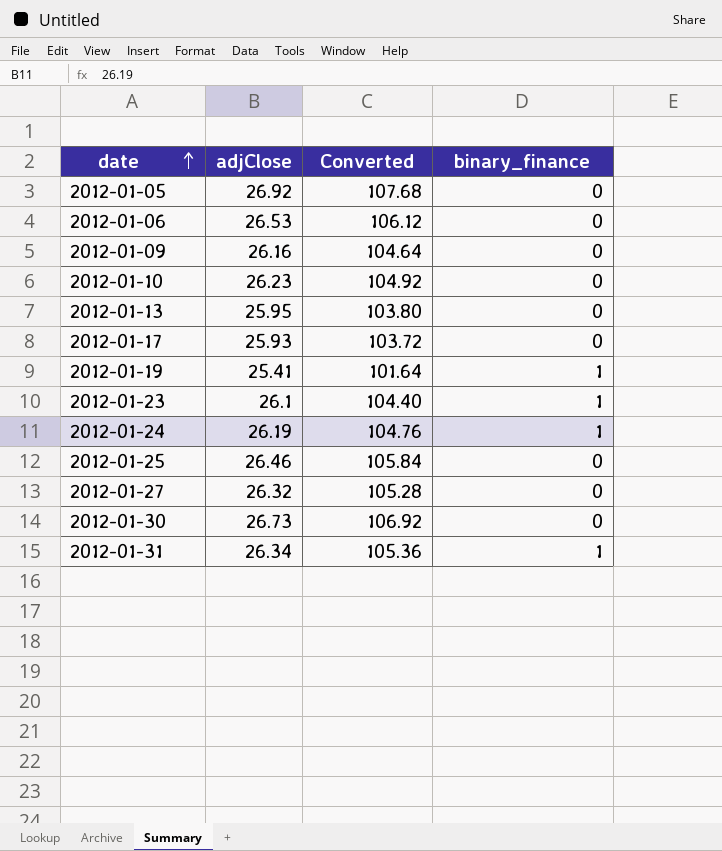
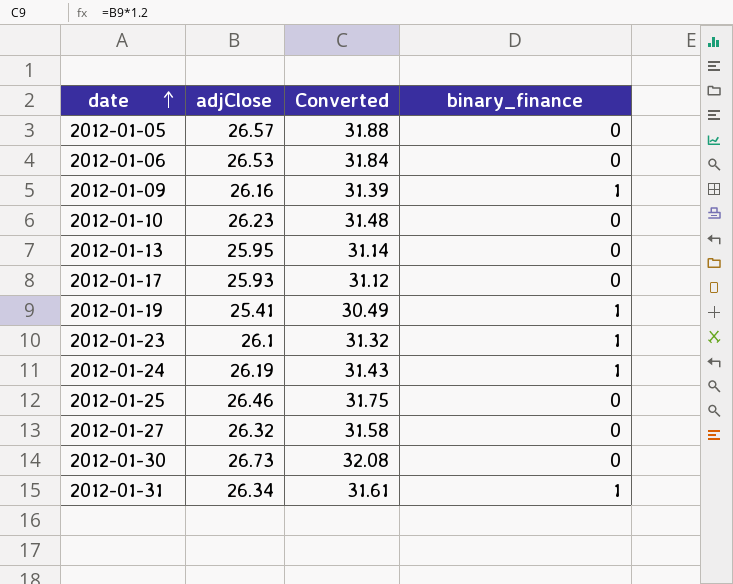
column Converted | formula: [adjClose] * 4 -> [adjClose] * 1.2
2012-01-05 | adjClose: 26.92 -> 26.57
2012-01-09 | binary_finance: 0 -> 1

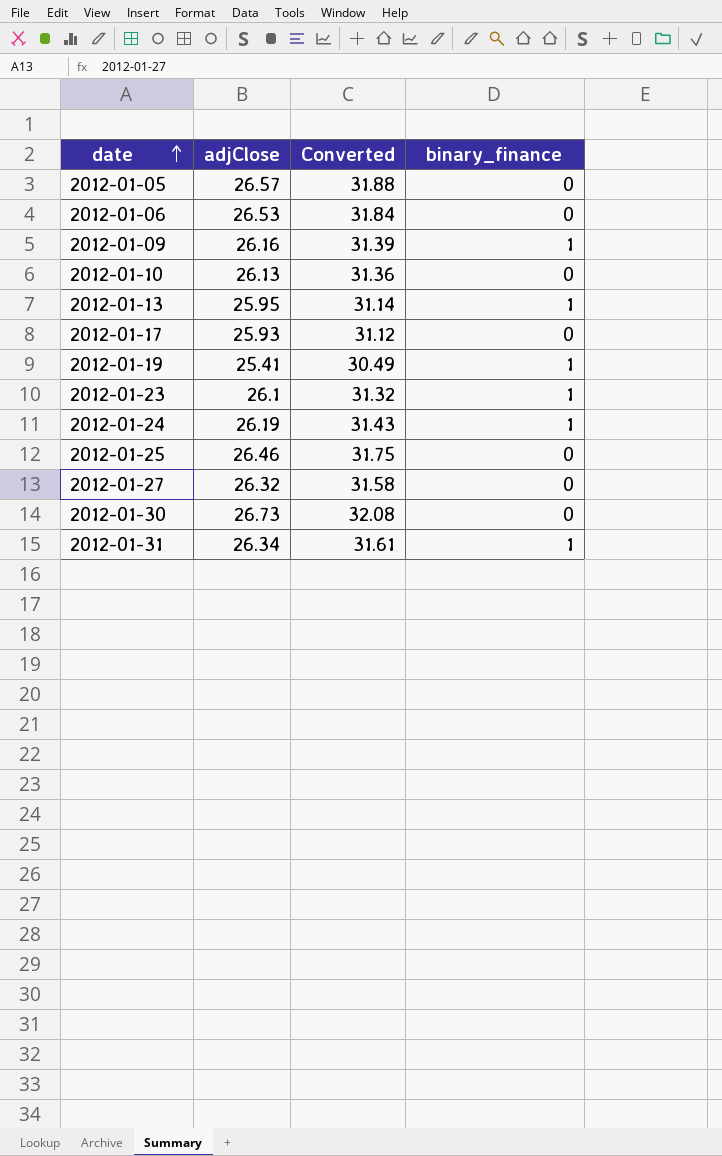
2012-01-10 | adjClose: 26.23 -> 26.13
2012-01-10 | Converted: 31.48 -> 31.36
2012-01-13 | binary_finance: 0 -> 1

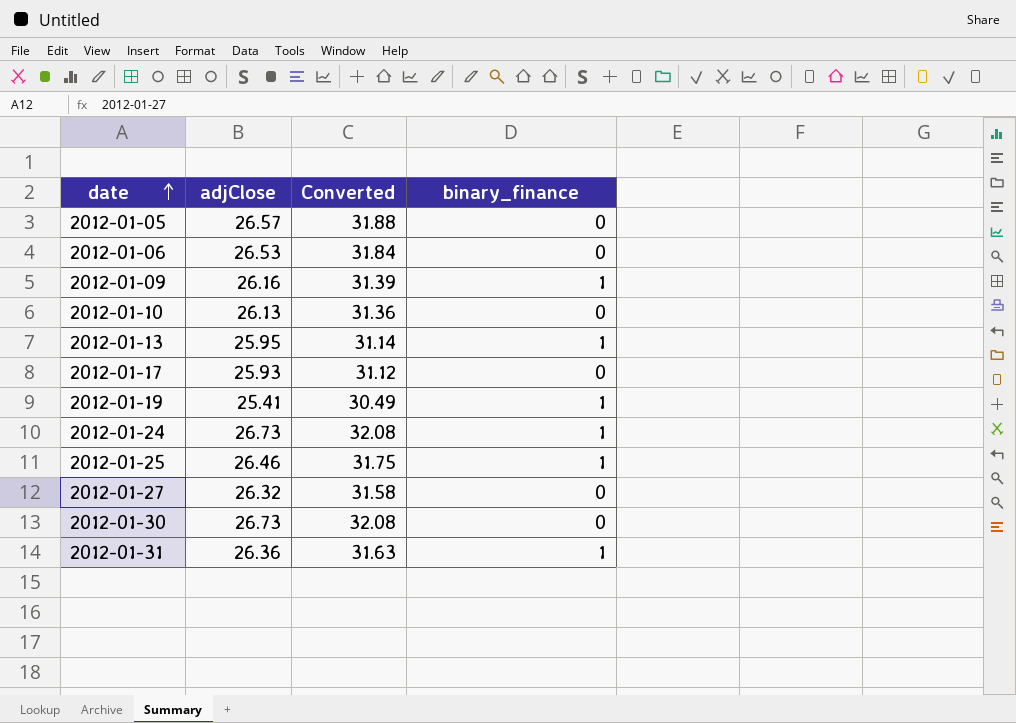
row 2012-01-23: 26.1 | 31.32 | 1 -> none
2012-01-24 | adjClose: 26.19 -> 26.73
2012-01-24 | Converted: 31.43 -> 32.08
2012-01-25 | binary_finance: 0 -> 1
2012-01-31 | adjClose: 26.34 -> 26.36
2012-01-31 | Converted: 31.61 -> 31.63

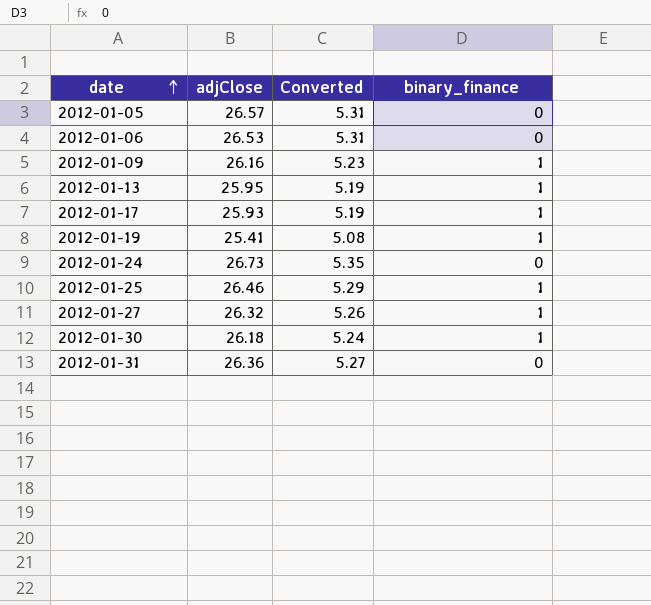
column Converted | formula: [adjClose] * 1.2 -> [adjClose] * 0.2
row 2012-01-10: 26.13 | 31.36 | 0 -> none
2012-01-17 | binary_finance: 0 -> 1
2012-01-24 | binary_finance: 1 -> 0
2012-01-27 | binary_finance: 0 -> 1
2012-01-30 | adjClose: 26.73 -> 26.18
2012-01-30 | binary_finance: 0 -> 1
2012-01-31 | binary_finance: 1 -> 0

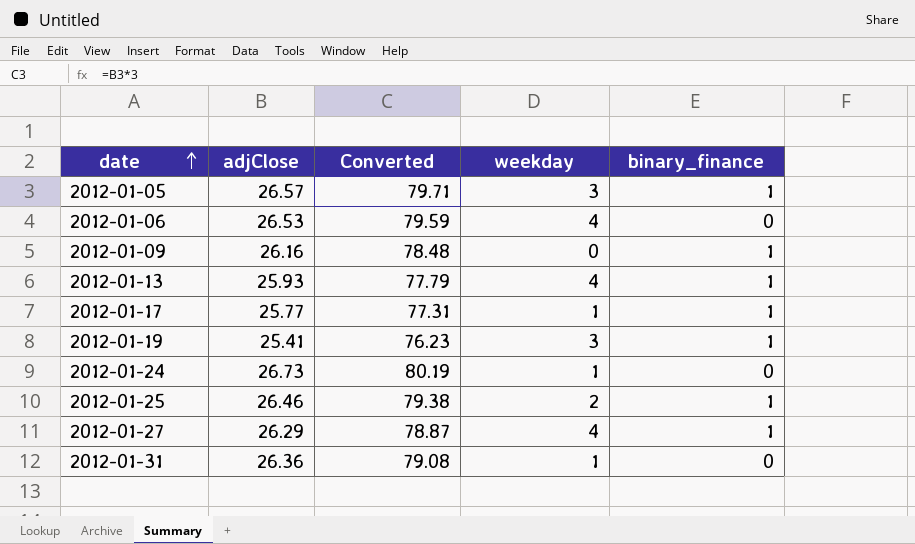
column Converted | formula: [adjClose] * 0.2 -> [adjClose] * 3
column weekday | position: none -> 4
row 2012-01-30: 26.18 | 5.24 | 1 -> none
2012-01-05 | binary_finance: 0 -> 1
2012-01-13 | adjClose: 25.95 -> 25.93
2012-01-17 | adjClose: 25.93 -> 25.77
2012-01-27 | adjClose: 26.32 -> 26.29

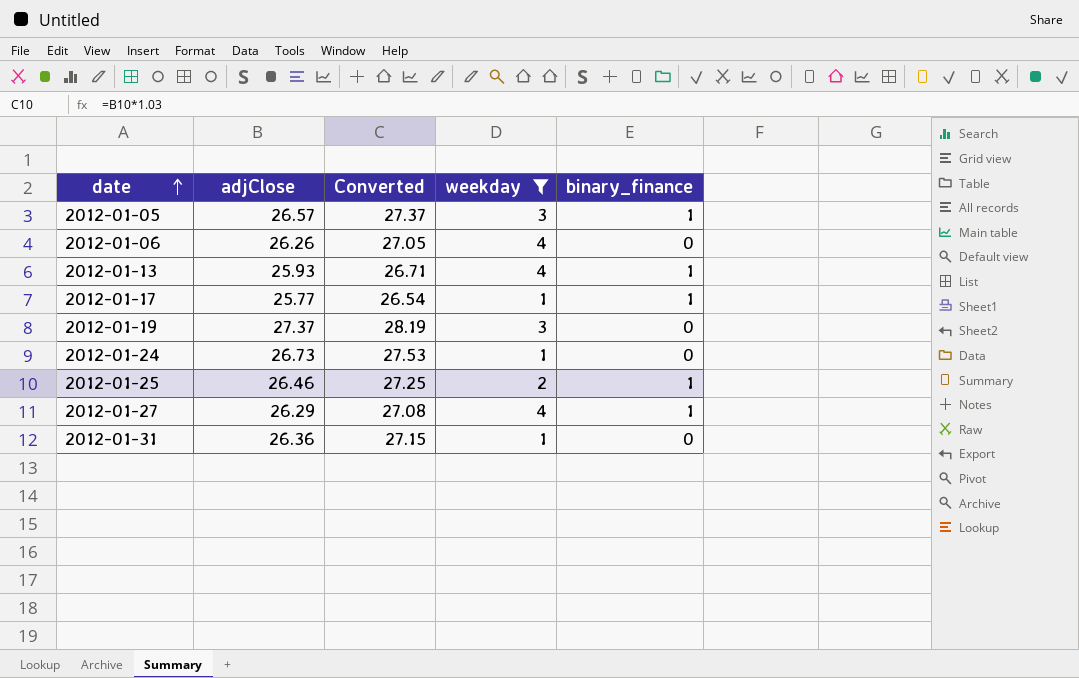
filter: none -> weekday != 0
column Converted | formula: [adjClose] * 3 -> [adjClose] * 1.03
2012-01-06 | adjClose: 26.53 -> 26.26
2012-01-19 | adjClose: 25.41 -> 27.37
2012-01-19 | binary_finance: 1 -> 0

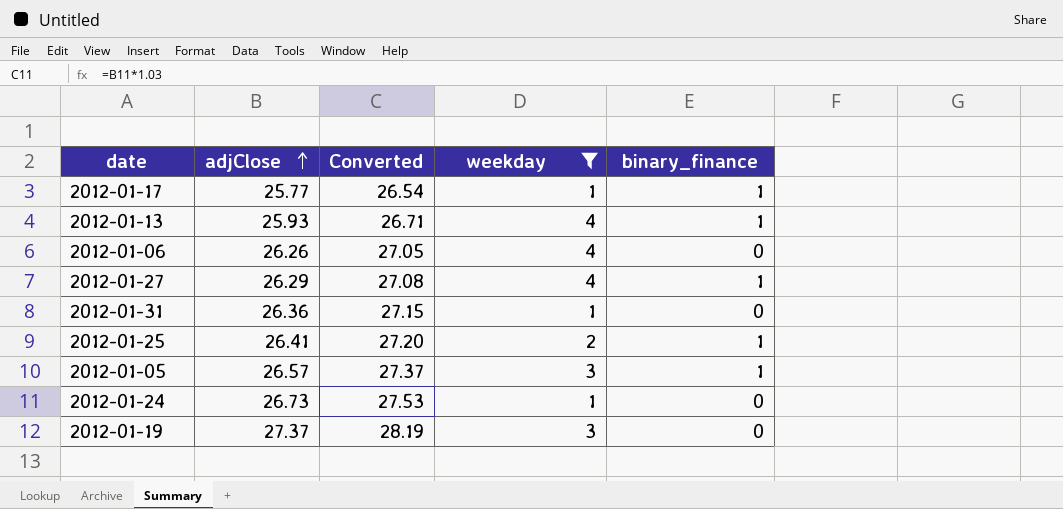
row order: date ascending -> adjClose ascending
2012-01-25 | adjClose: 26.46 -> 26.41
2012-01-25 | Converted: 27.25 -> 27.20

